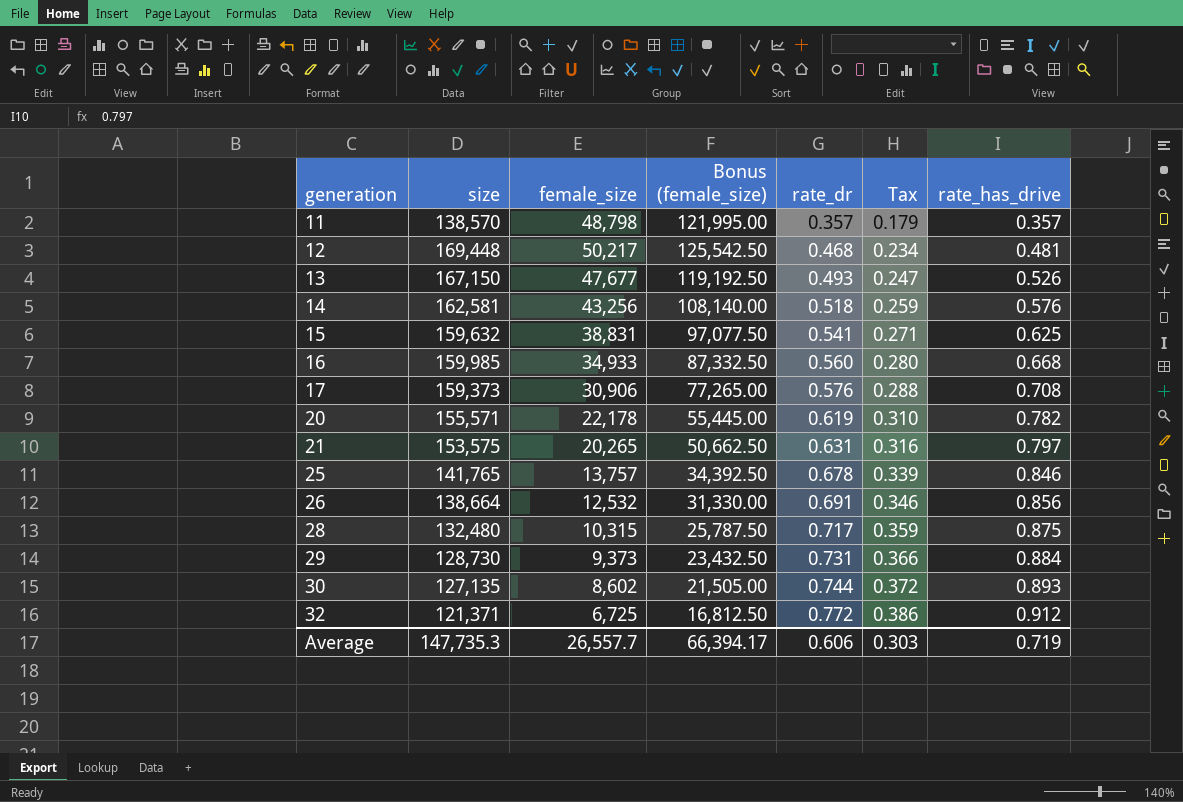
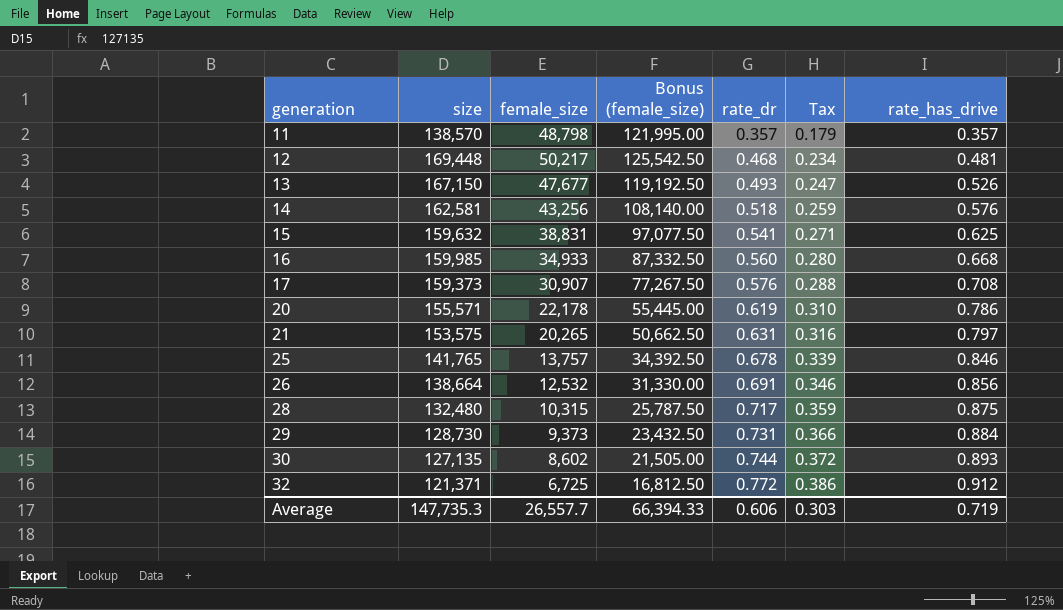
17 | female_size: 30,906 -> 30,907
17 | Bonus (female_size): 77,265.00 -> 77,267.50
20 | rate_has_drive: 0.782 -> 0.786
Average | Bonus (female_size): 66,394.17 -> 66,394.33

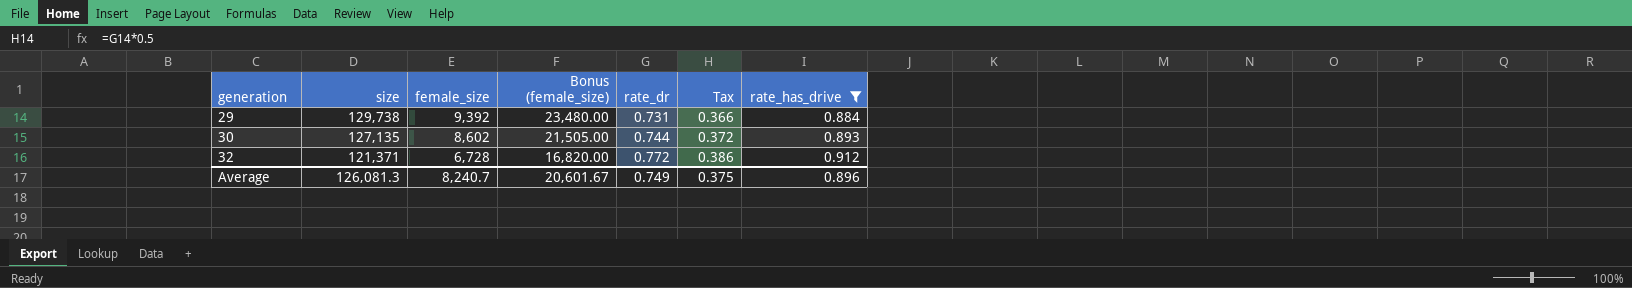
filter: none -> rate_has_drive >= 0.884
29 | size: 128,730 -> 129,738
29 | female_size: 9,373 -> 9,392
29 | Bonus (female_size): 23,432.50 -> 23,480.00
32 | female_size: 6,725 -> 6,728
32 | Bonus (female_size): 16,812.50 -> 16,820.00
Average | size: 147,735.3 -> 126,081.3
Average | female_size: 26,557.7 -> 8,240.7
Average | Bonus (female_size): 66,394.33 -> 20,601.67
Average | rate_dr: 0.606 -> 0.749
Average | Tax: 0.303 -> 0.375
Average | rate_has_drive: 0.719 -> 0.896

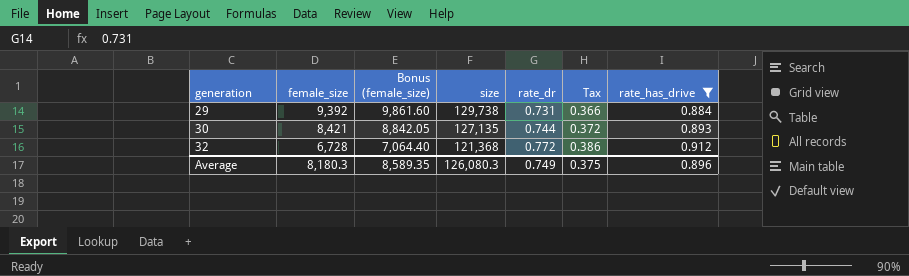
column Bonus (female_size) | formula: [female_size] * 2.5 -> [female_size] * 1.05
column size | position: 2 -> 4
30 | female_size: 8,602 -> 8,421
32 | size: 121,371 -> 121,368
Average | female_size: 8,240.7 -> 8,180.3
Average | Bonus (female_size): 20,601.67 -> 8,589.35
Average | size: 126,081.3 -> 126,080.3

